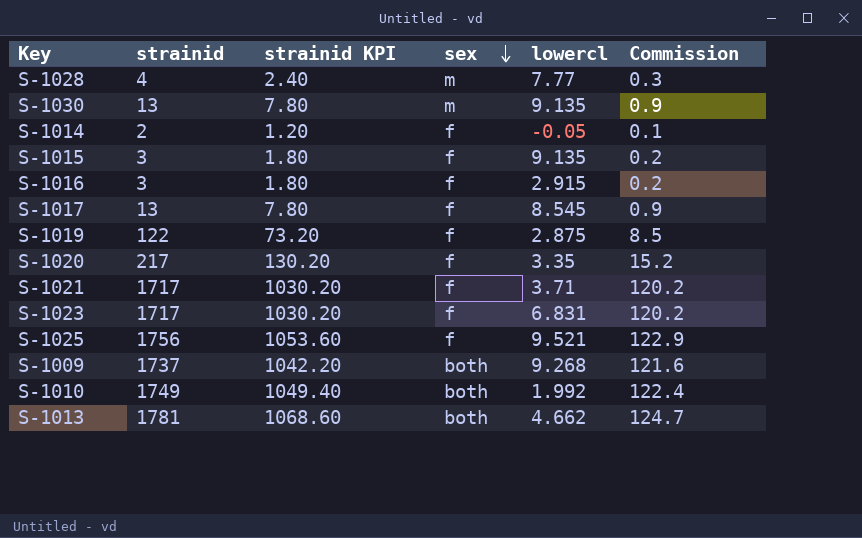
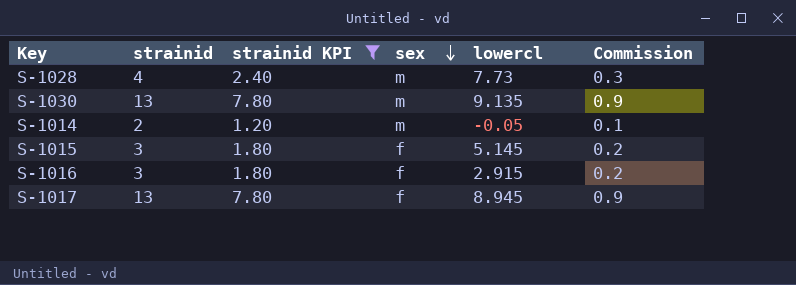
filter: none -> strainid KPI <= 7.80
S-1028 | lowercl: 7.77 -> 7.73
S-1014 | sex: f -> m
S-1015 | lowercl: 9.135 -> 5.145
S-1017 | lowercl: 8.545 -> 8.945

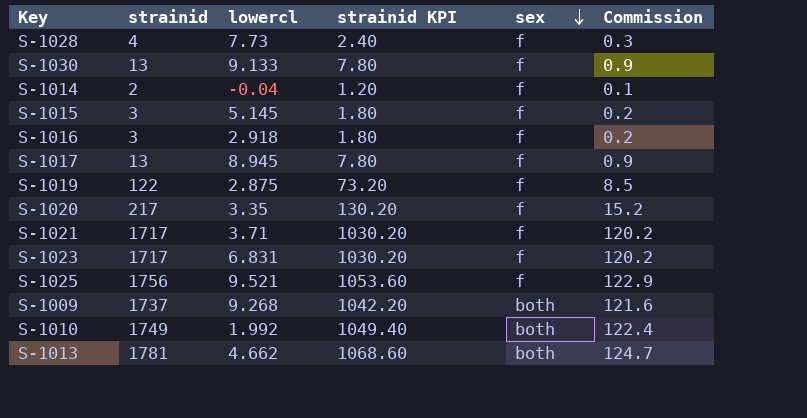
filter: strainid KPI <= 7.80 -> none
column lowercl | position: 5 -> 3
S-1028 | sex: m -> f
S-1030 | lowercl: 9.135 -> 9.133
S-1030 | sex: m -> f
S-1014 | lowercl: -0.05 -> -0.04
S-1014 | sex: m -> f
S-1016 | lowercl: 2.915 -> 2.918

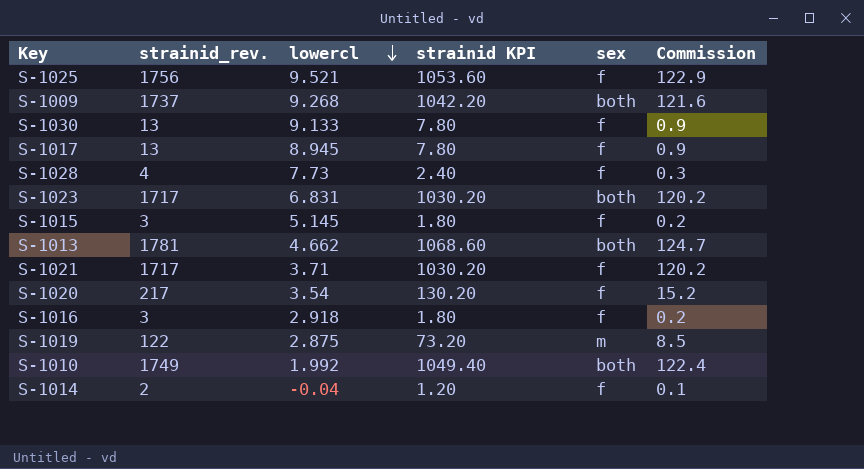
row order: sex descending -> lowercl descending
column name: strainid -> strainid_rev.
S-1023 | sex: f -> both
S-1020 | lowercl: 3.35 -> 3.54
S-1019 | sex: f -> m

